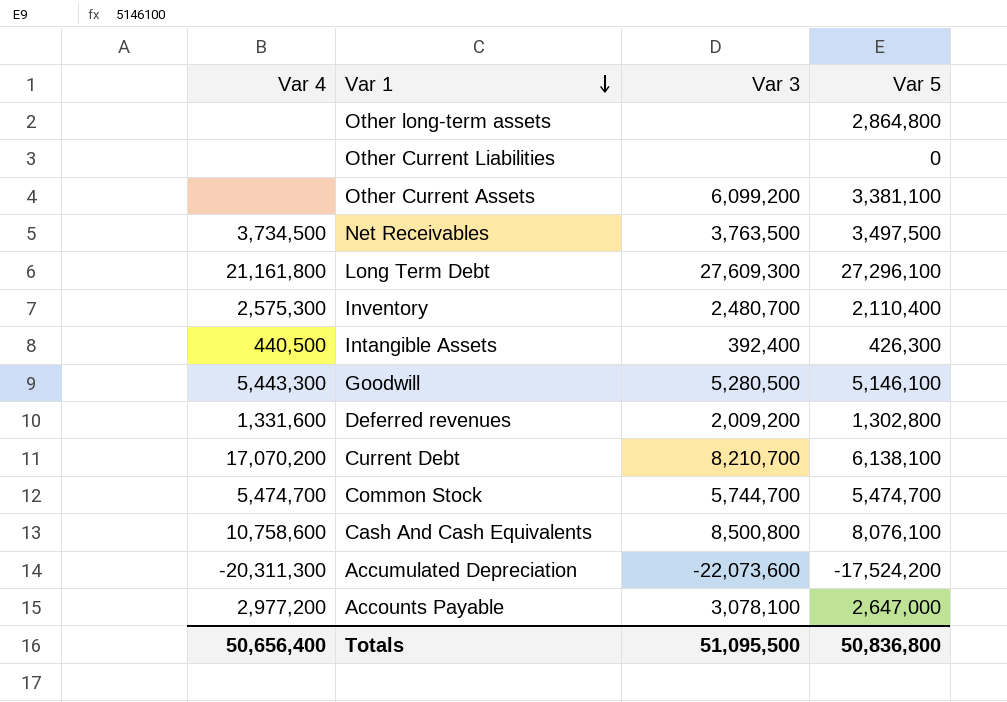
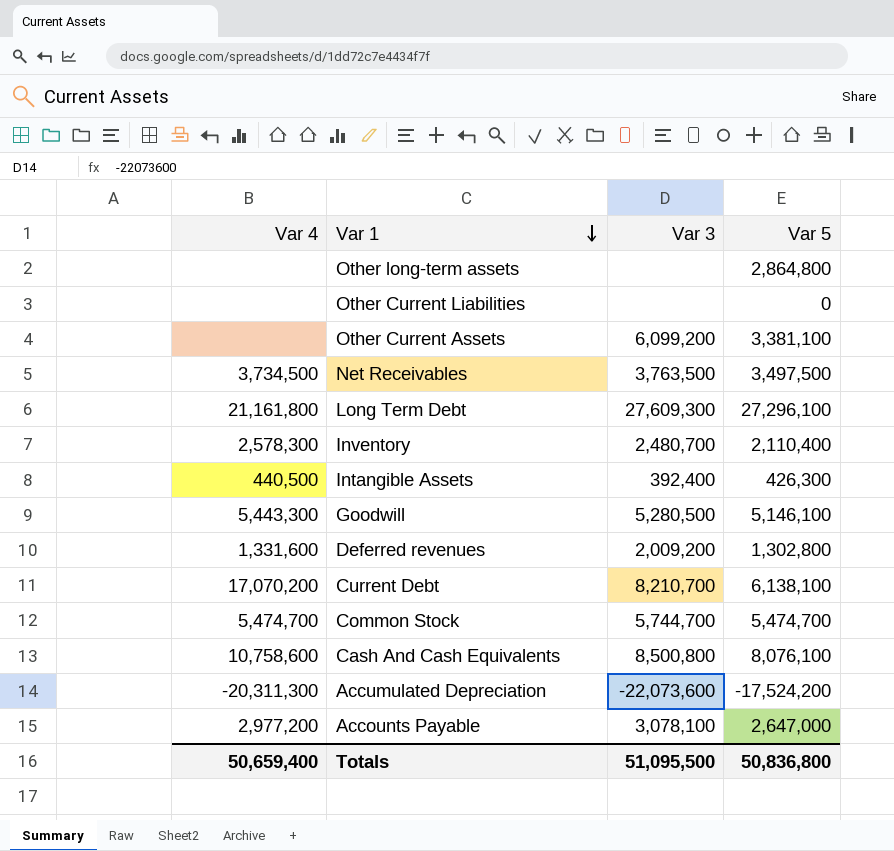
Inventory | Var 4: 2,575,300 -> 2,578,300
Totals | Var 4: 50,656,400 -> 50,659,400

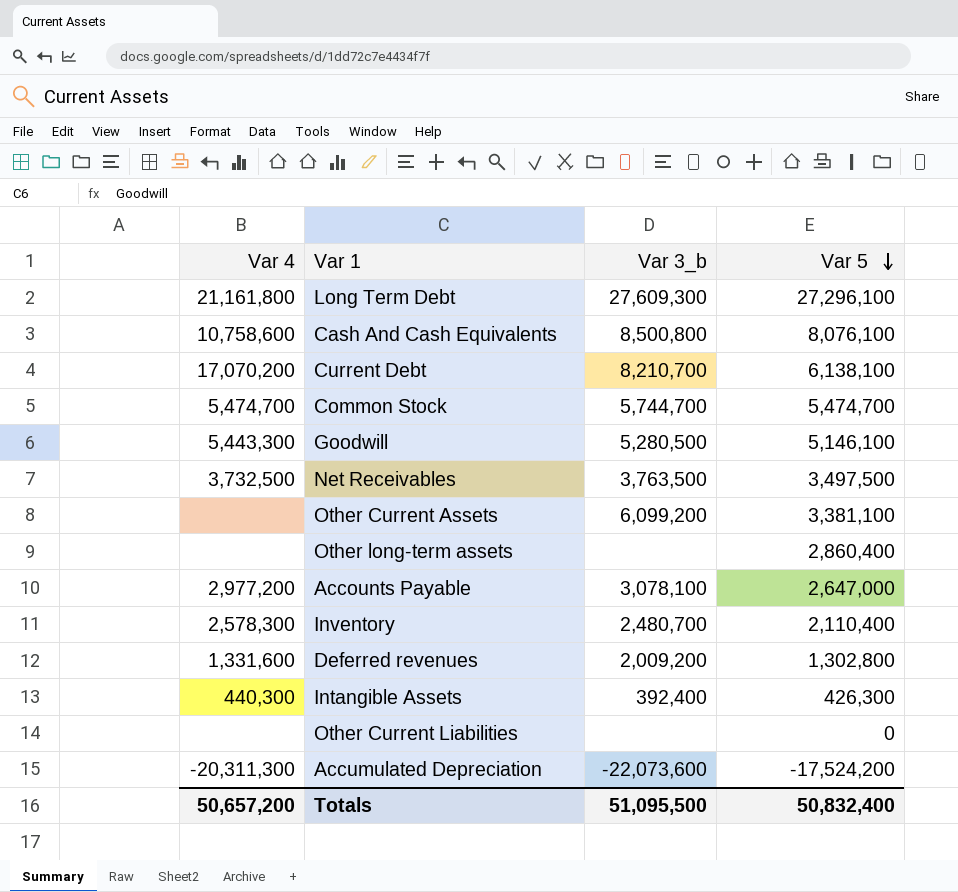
row order: Var 1 descending -> Var 5 descending
column name: Var 3 -> Var 3_b
Net Receivables | Var 4: 3,734,500 -> 3,732,500
Other long-term assets | Var 5: 2,864,800 -> 2,860,400
Intangible Assets | Var 4: 440,500 -> 440,300
Totals | Var 4: 50,659,400 -> 50,657,200
Totals | Var 5: 50,836,800 -> 50,832,400

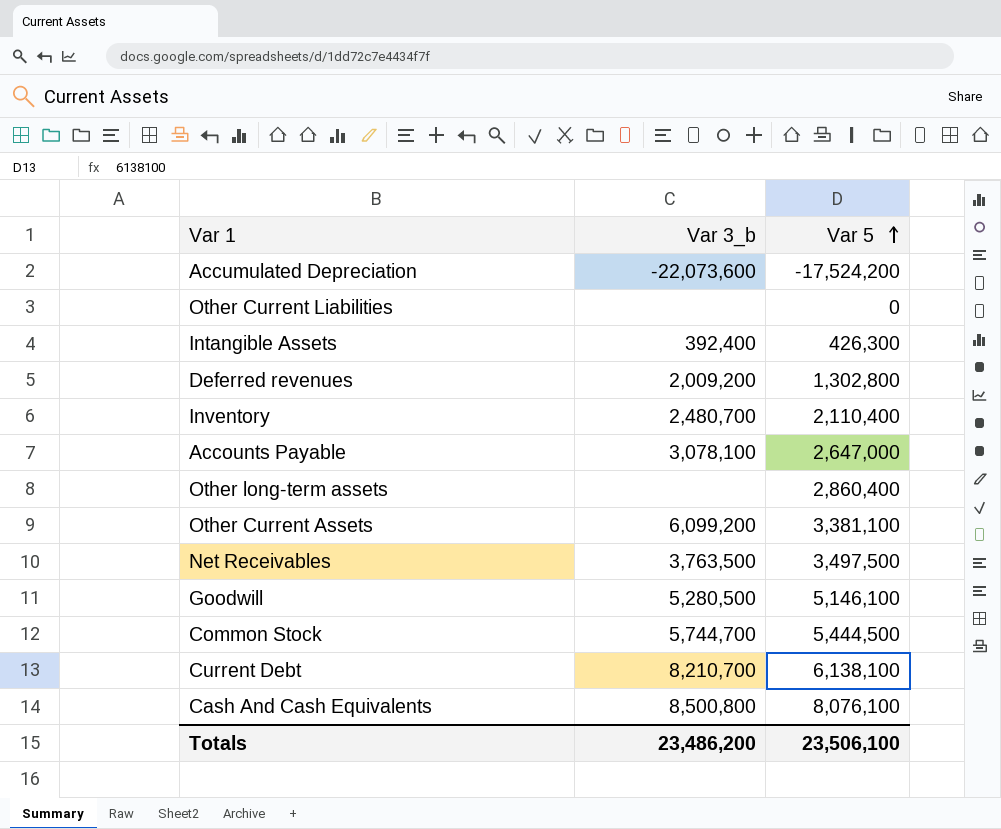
row order: Var 5 descending -> Var 5 ascending
column Var 4 | position: 1 -> none
row Long Term Debt: 21,161,800 | 27,609,300 | 27,296,100 -> none
Common Stock | Var 5: 5,474,700 -> 5,444,500
Totals | Var 3_b: 51,095,500 -> 23,486,200
Totals | Var 5: 50,832,400 -> 23,506,100

